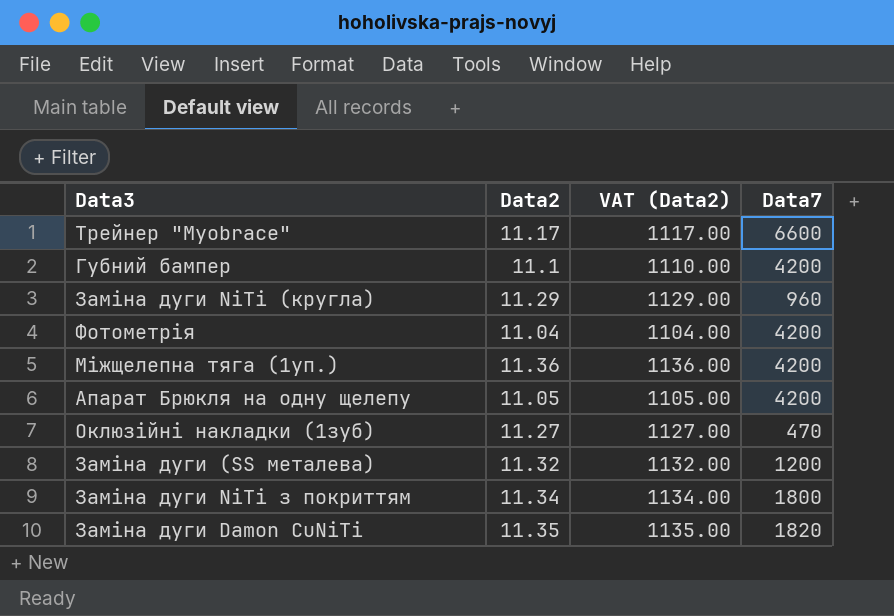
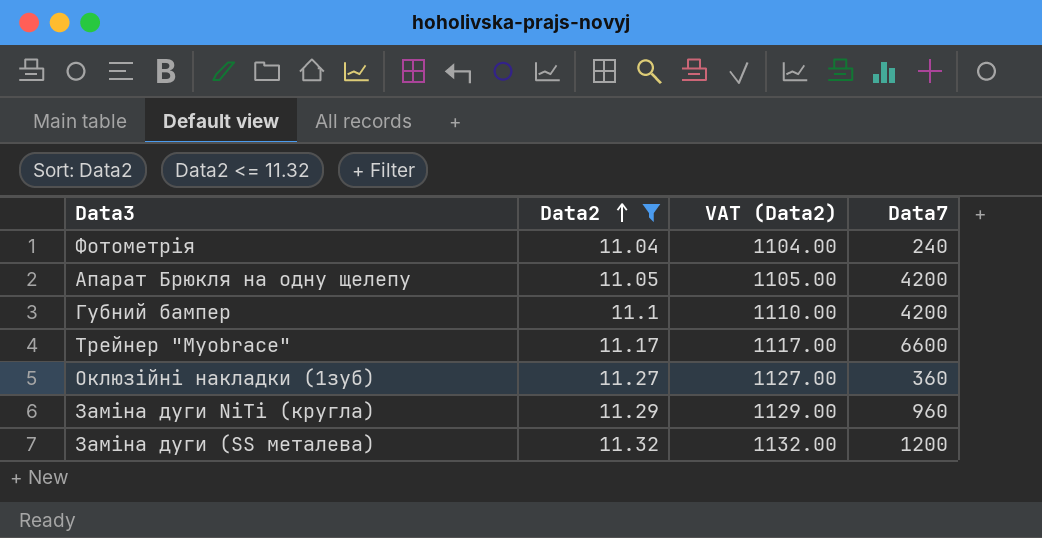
filter: none -> Data2 <= 11.32
row order: none -> Data2 ascending
Фотометрія | Data7: 4200 -> 240
Оклюзійні накладки (1зуб) | Data7: 470 -> 360

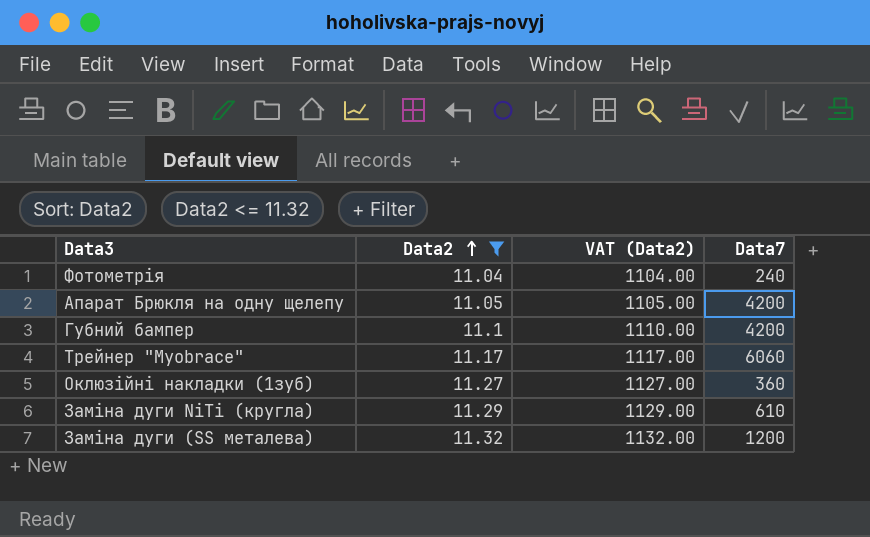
Трейнер "Myobrace" | Data7: 6600 -> 6060
Заміна дуги NiTi (кругла) | Data7: 960 -> 610

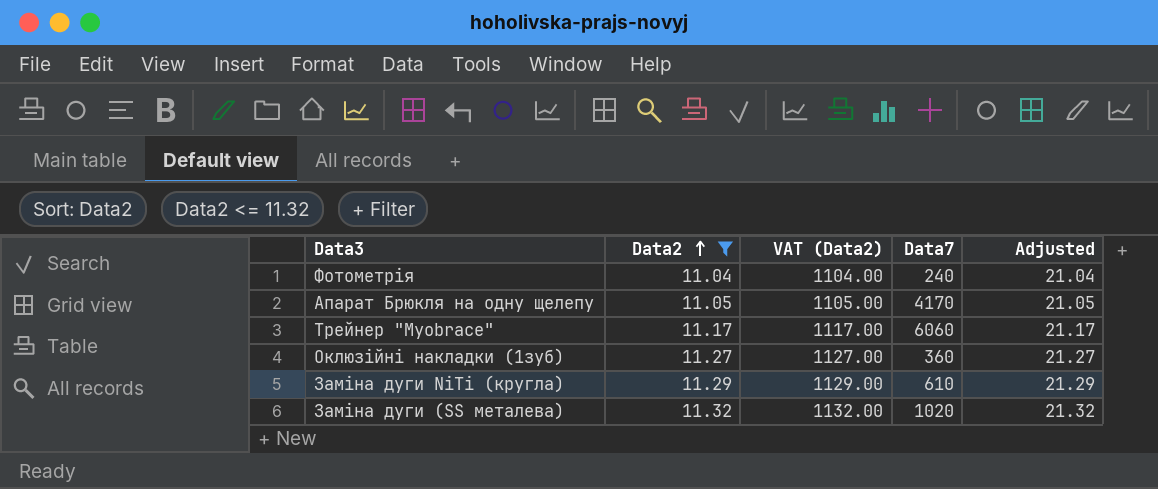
column Adjusted | formula: none -> [Data2] + 10
row Губний бампер: 11.1 | 1110.00 | 4200 -> none
Апарат Брюкля на одну щелепу | Data7: 4200 -> 4170
Заміна дуги (SS металева) | Data7: 1200 -> 1020

